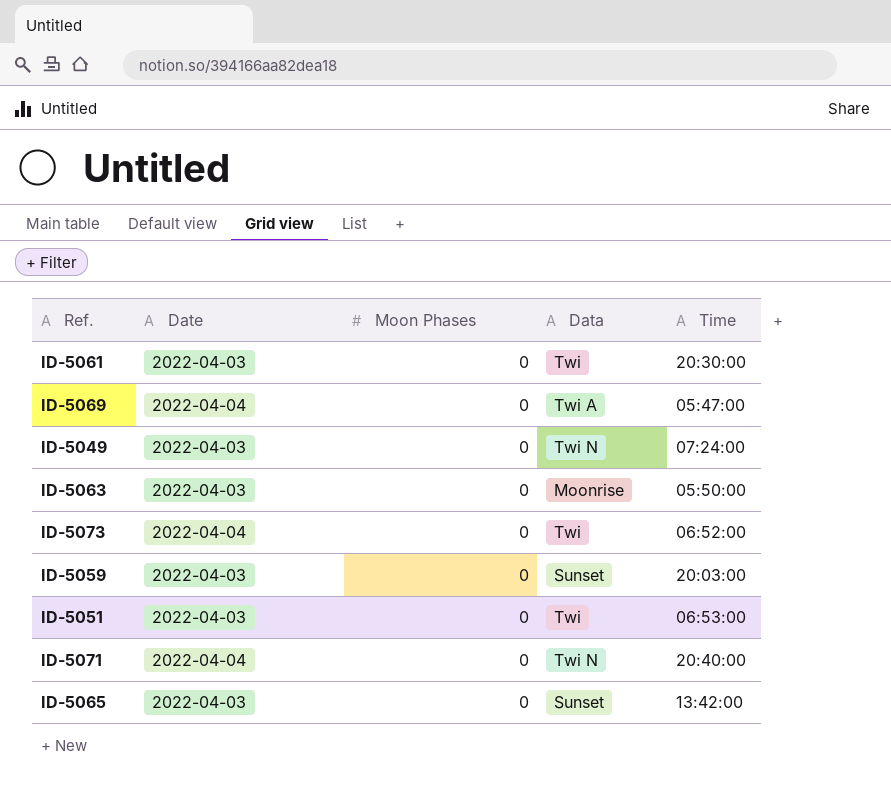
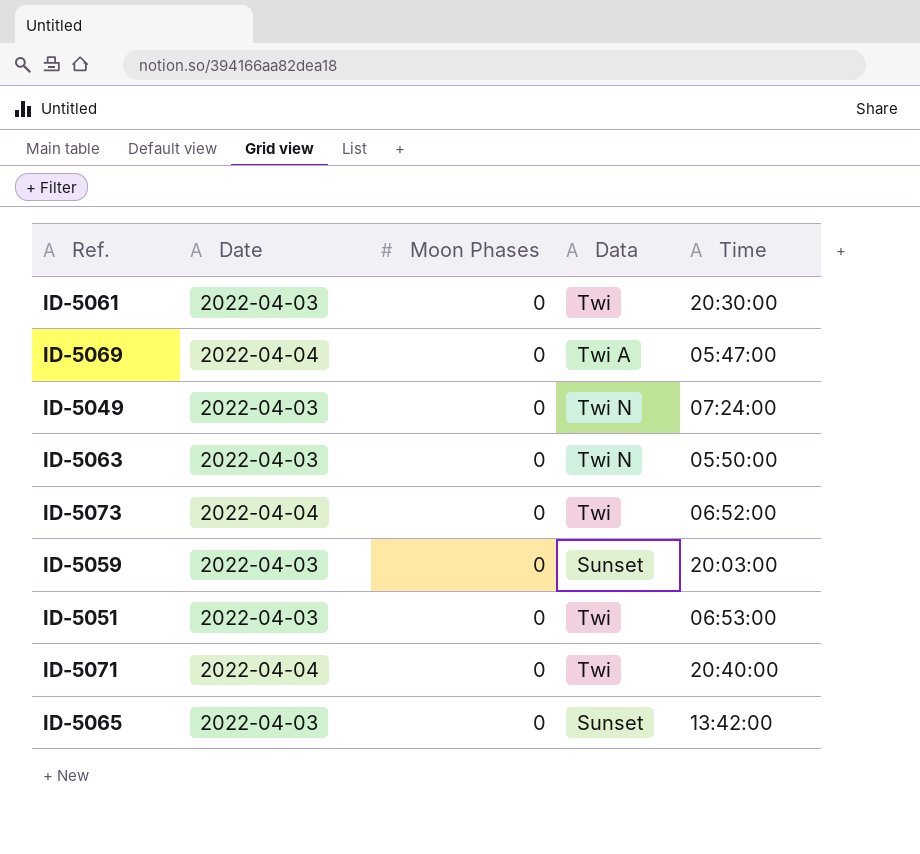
ID-5063 | Data: Moonrise -> Twi N
ID-5071 | Data: Twi N -> Twi

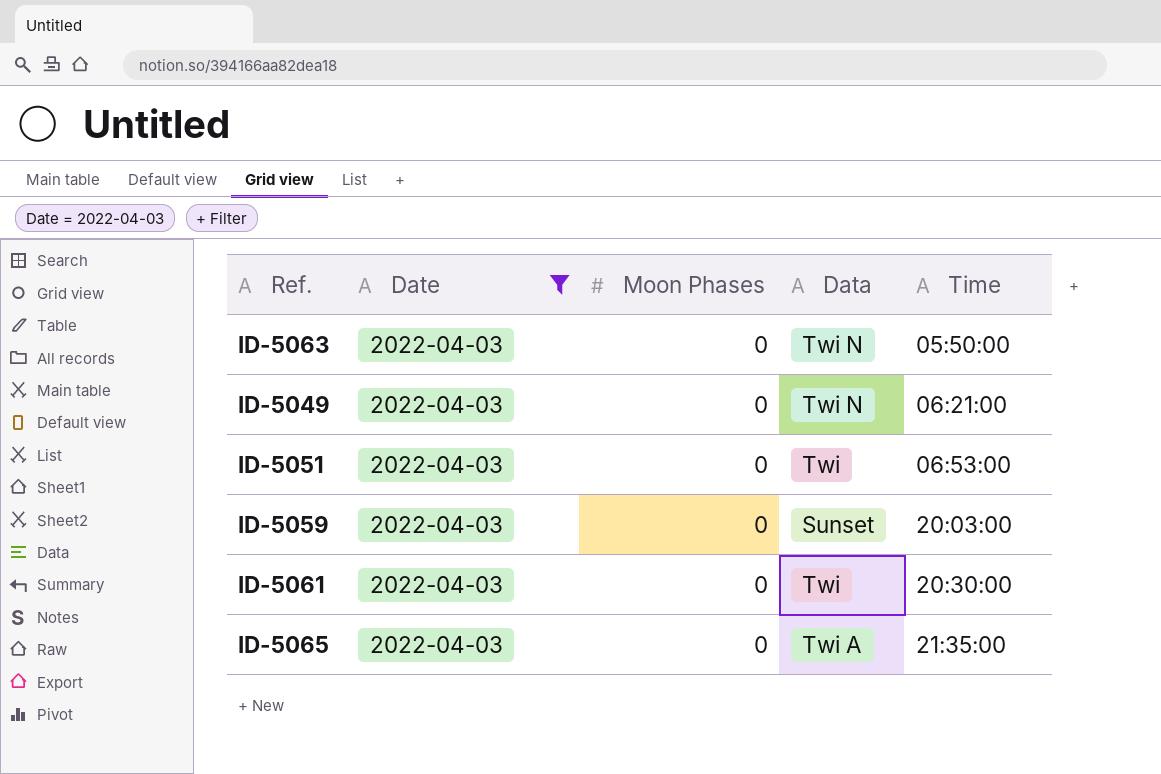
filter: none -> Date = 2022-04-03
row order: none -> Time ascending
ID-5049 | Time: 07:24:00 -> 06:21:00
ID-5065 | Data: Sunset -> Twi A
ID-5065 | Time: 13:42:00 -> 21:35:00

